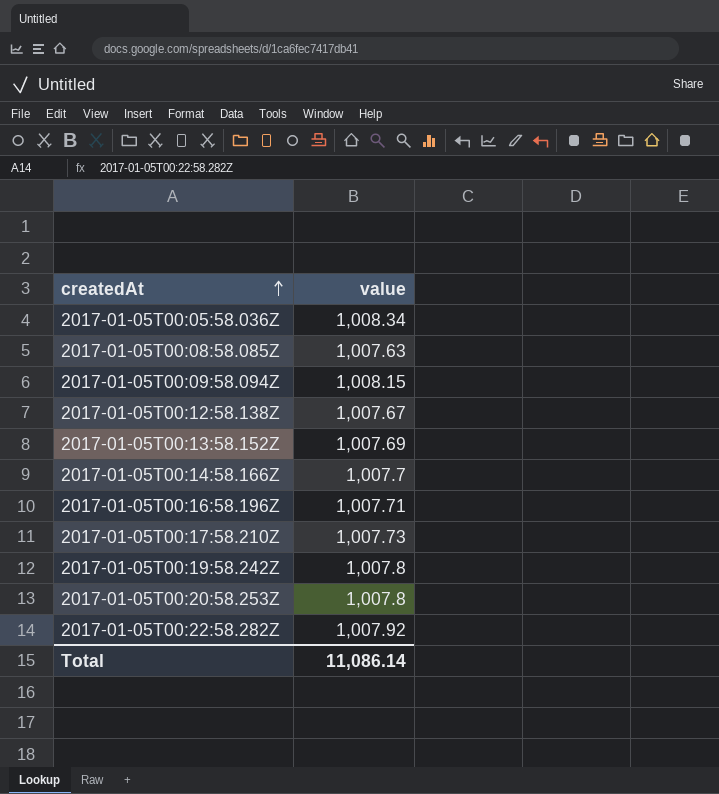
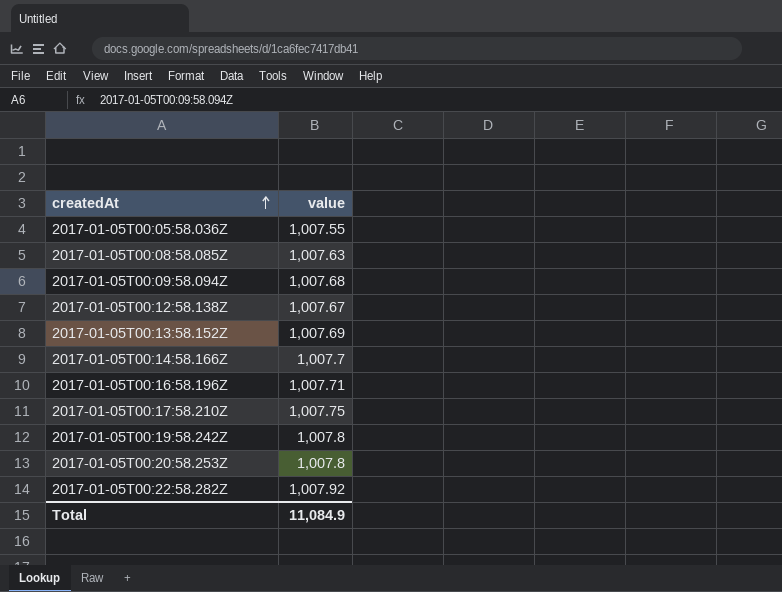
2017-01-05T00:05:58.036Z | value: 1,008.34 -> 1,007.55
2017-01-05T00:09:58.094Z | value: 1,008.15 -> 1,007.68
2017-01-05T00:17:58.210Z | value: 1,007.73 -> 1,007.75
Total | value: 11,086.14 -> 11,084.9

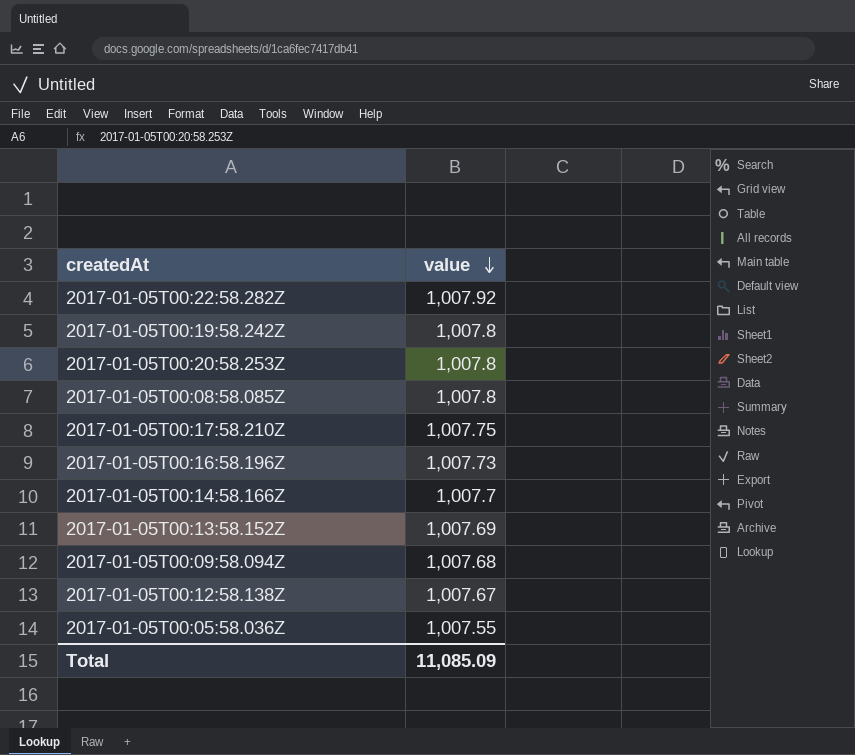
row order: createdAt ascending -> value descending
2017-01-05T00:08:58.085Z | value: 1,007.63 -> 1,007.8
2017-01-05T00:16:58.196Z | value: 1,007.71 -> 1,007.73
Total | value: 11,084.9 -> 11,085.09

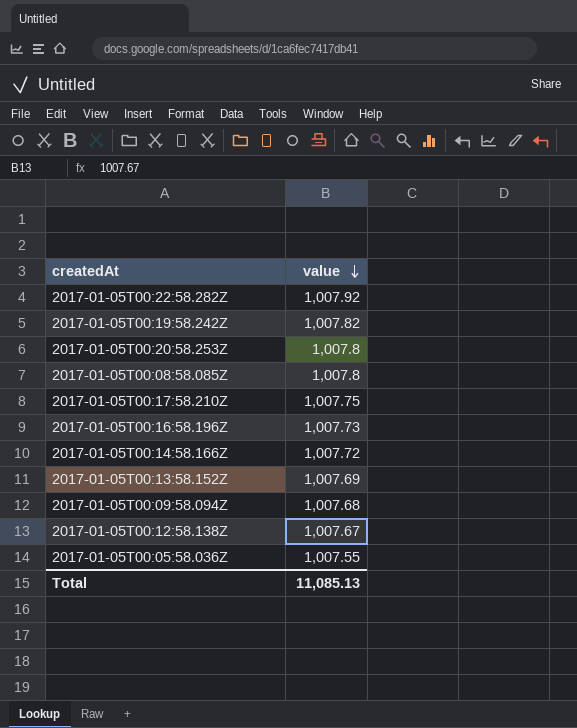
2017-01-05T00:19:58.242Z | value: 1,007.8 -> 1,007.82
2017-01-05T00:14:58.166Z | value: 1,007.7 -> 1,007.72
Total | value: 11,085.09 -> 11,085.13

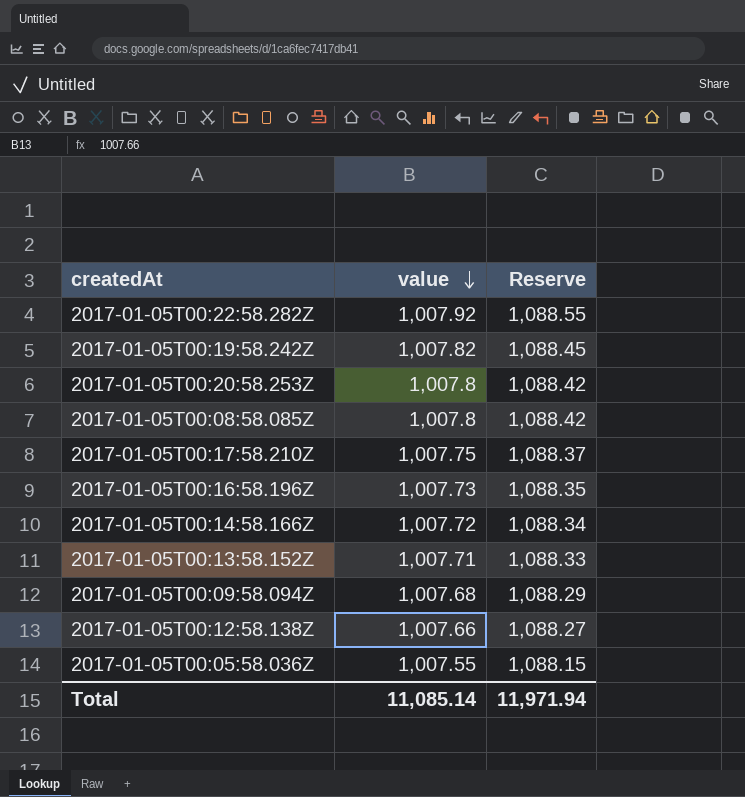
column Reserve | formula: none -> [value] * 1.08
2017-01-05T00:13:58.152Z | value: 1,007.69 -> 1,007.71
2017-01-05T00:12:58.138Z | value: 1,007.67 -> 1,007.66
Total | value: 11,085.13 -> 11,085.14

